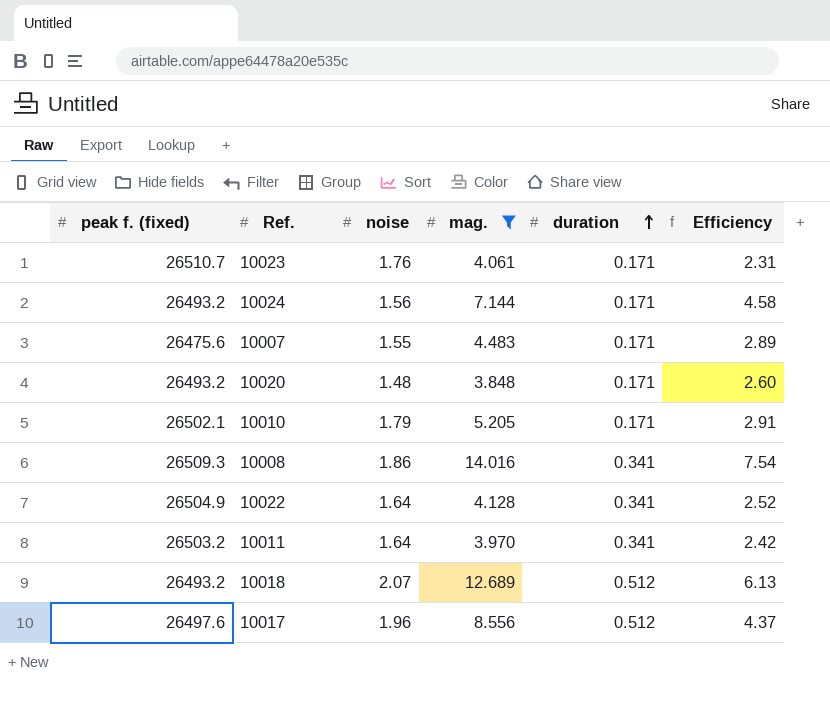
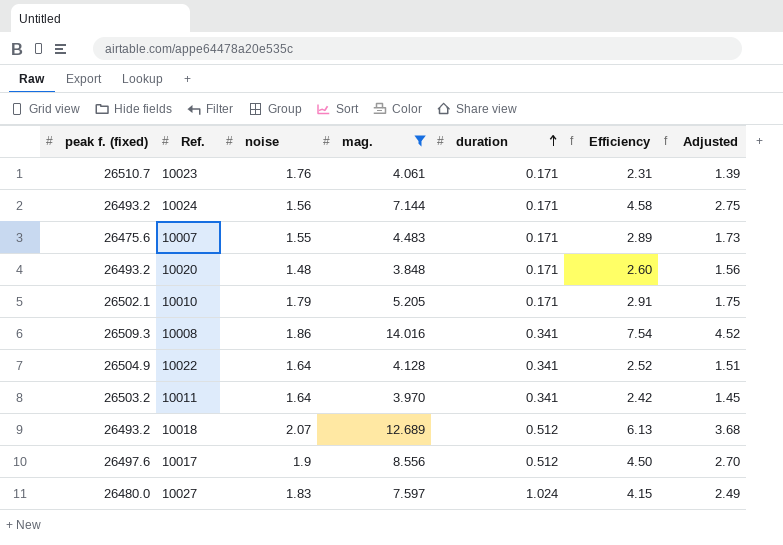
column Adjusted | formula: none -> [Efficiency] * 0.6
10017 | noise: 1.96 -> 1.9
10017 | Efficiency: 4.37 -> 4.50
row 10027: none -> 26480.0 | 1.83 | 7.597 | 1.024 | 4.15 | 2.49

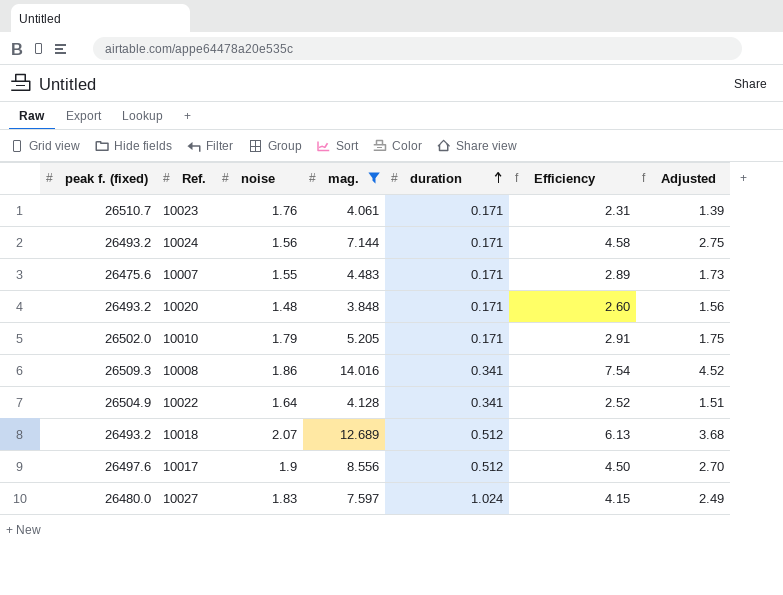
row 10011: 26503.2 | 1.64 | 3.970 | 0.341 | 2.42 | 1.45 -> none
10010 | peak f. (fixed): 26502.1 -> 26502.0

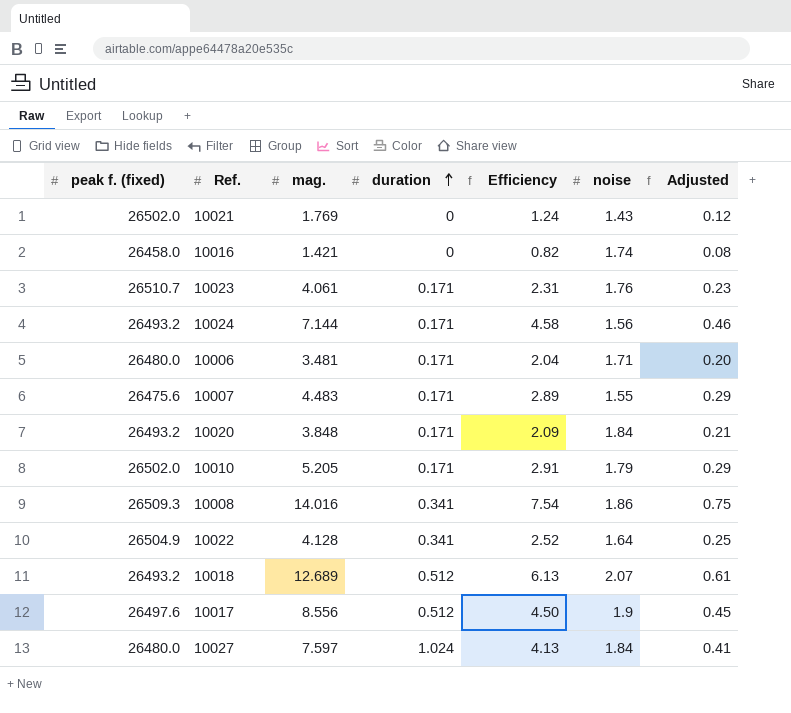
filter: mag. >= 3.848 -> none
column noise | position: 3 -> 6
column Adjusted | formula: [Efficiency] * 0.6 -> [Efficiency] * 0.1
10020 | Efficiency: 2.60 -> 2.09
10020 | noise: 1.48 -> 1.84
10027 | Efficiency: 4.15 -> 4.13
10027 | noise: 1.83 -> 1.84

